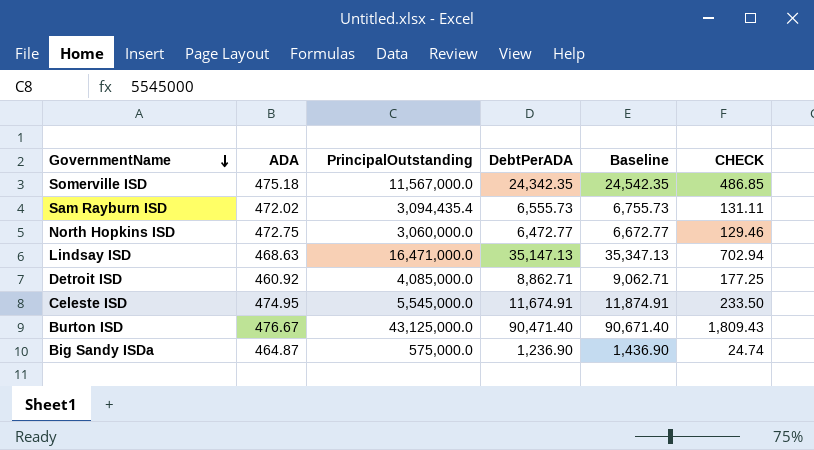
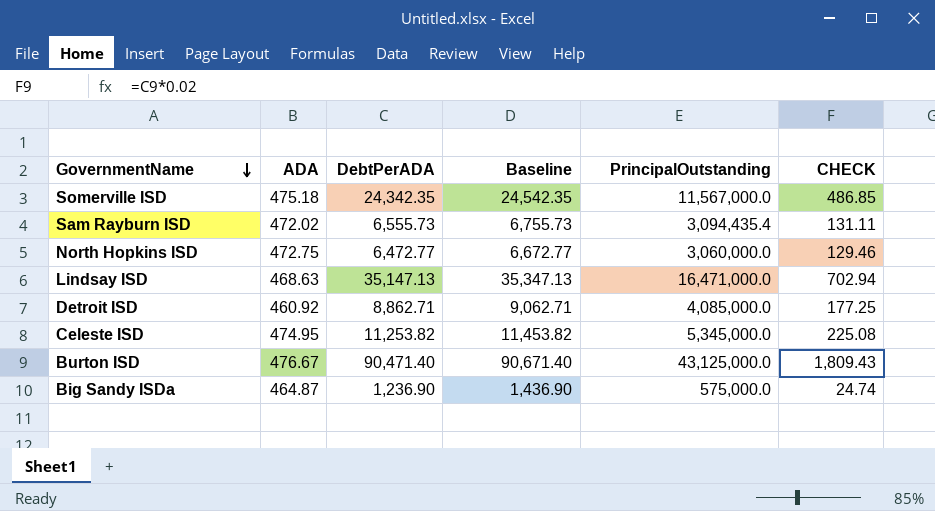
column PrincipalOutstanding | position: 3 -> 5
Celeste ISD | DebtPerADA: 11,674.91 -> 11,253.82
Celeste ISD | Baseline: 11,874.91 -> 11,453.82
Celeste ISD | PrincipalOutstanding: 5,545,000.0 -> 5,345,000.0
Celeste ISD | CHECK: 233.50 -> 225.08

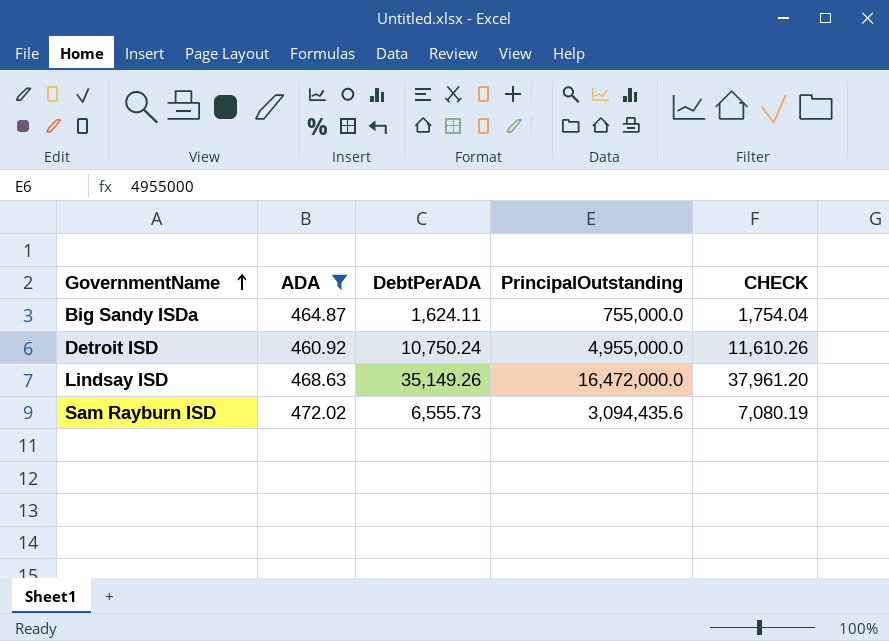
filter: none -> ADA <= 472.02
row order: GovernmentName descending -> GovernmentName ascending
column Baseline | formula: [DebtPerADA] + 200 -> none
column CHECK | formula: [DebtPerADA] * 0.02 -> [DebtPerADA] * 1.08
Big Sandy ISDa | DebtPerADA: 1,236.90 -> 1,624.11
Big Sandy ISDa | PrincipalOutstanding: 575,000.0 -> 755,000.0
Detroit ISD | DebtPerADA: 8,862.71 -> 10,750.24
Detroit ISD | PrincipalOutstanding: 4,085,000.0 -> 4,955,000.0
Lindsay ISD | DebtPerADA: 35,147.13 -> 35,149.26
Lindsay ISD | PrincipalOutstanding: 16,471,000.0 -> 16,472,000.0
Sam Rayburn ISD | PrincipalOutstanding: 3,094,435.4 -> 3,094,435.6

